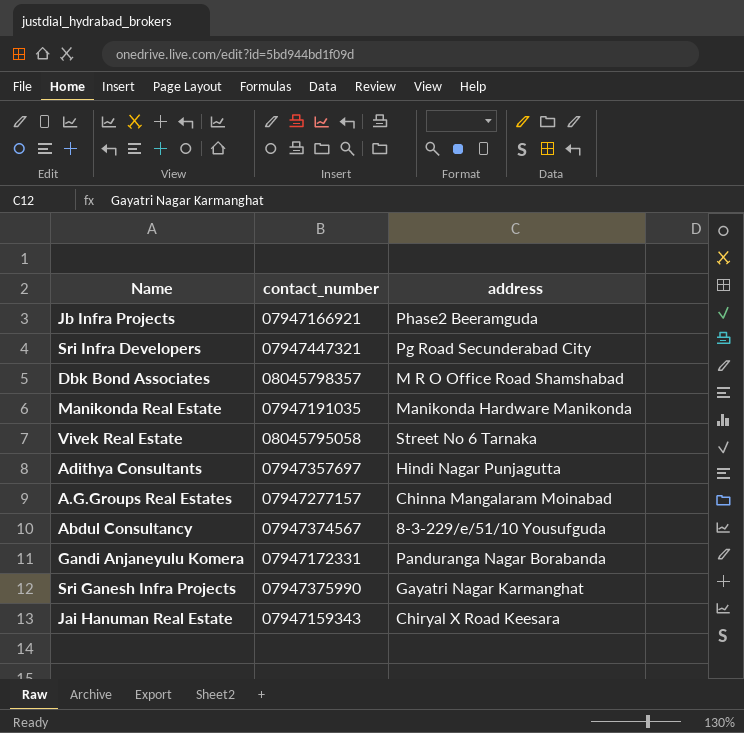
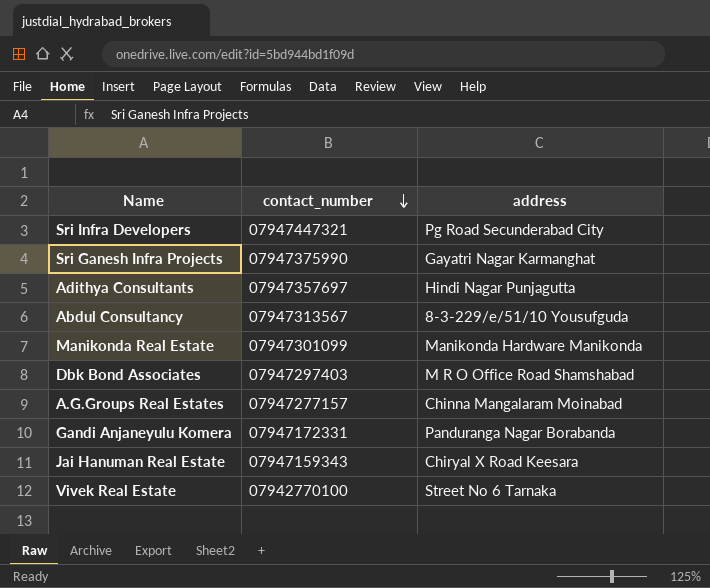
row order: none -> contact_number descending
row Jb Infra Projects: 07947166921 | Phase2 Beeramguda -> none
Abdul Consultancy | contact_number: 07947374567 -> 07947313567
Manikonda Real Estate | contact_number: 07947191035 -> 07947301099
Dbk Bond Associates | contact_number: 08045798357 -> 07947297403
Vivek Real Estate | contact_number: 08045795058 -> 07942770100

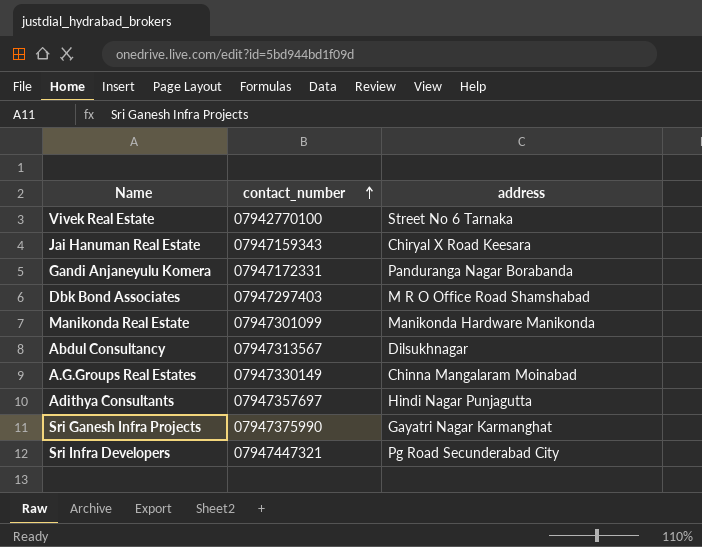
row order: contact_number descending -> contact_number ascending
Abdul Consultancy | address: 8-3-229/e/51/10 Yousufguda -> Dilsukhnagar
A.G.Groups Real Estates | contact_number: 07947277157 -> 07947330149

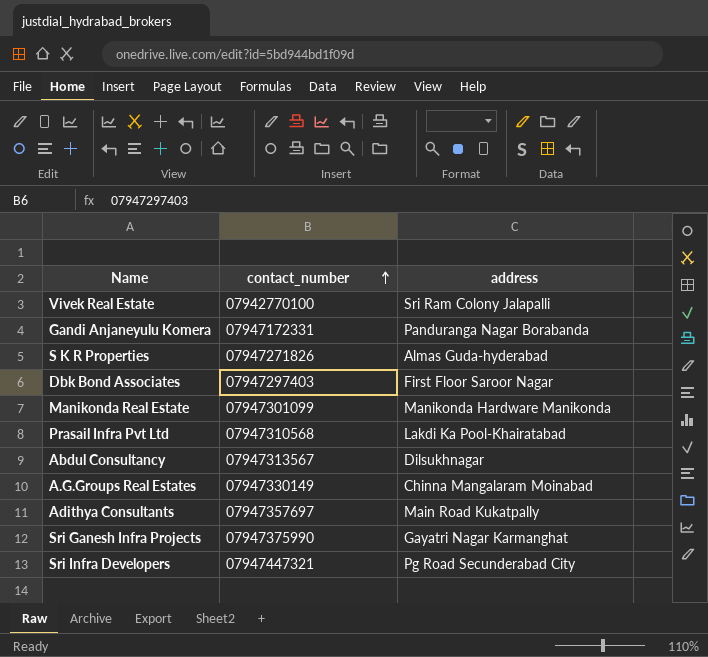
row Jai Hanuman Real Estate: 07947159343 | Chiryal X Road Keesara -> none
Vivek Real Estate | address: Street No 6 Tarnaka -> Sri Ram Colony Jalapalli
row S K R Properties: none -> 07947271826 | Almas Guda-hyderabad
Dbk Bond Associates | address: M R O Office Road Shamshabad -> First Floor Saroor Nagar
row Prasail Infra Pvt Ltd: none -> 07947310568 | Lakdi Ka Pool-Khairatabad
Adithya Consultants | address: Hindi Nagar Punjagutta -> Main Road Kukatpally

